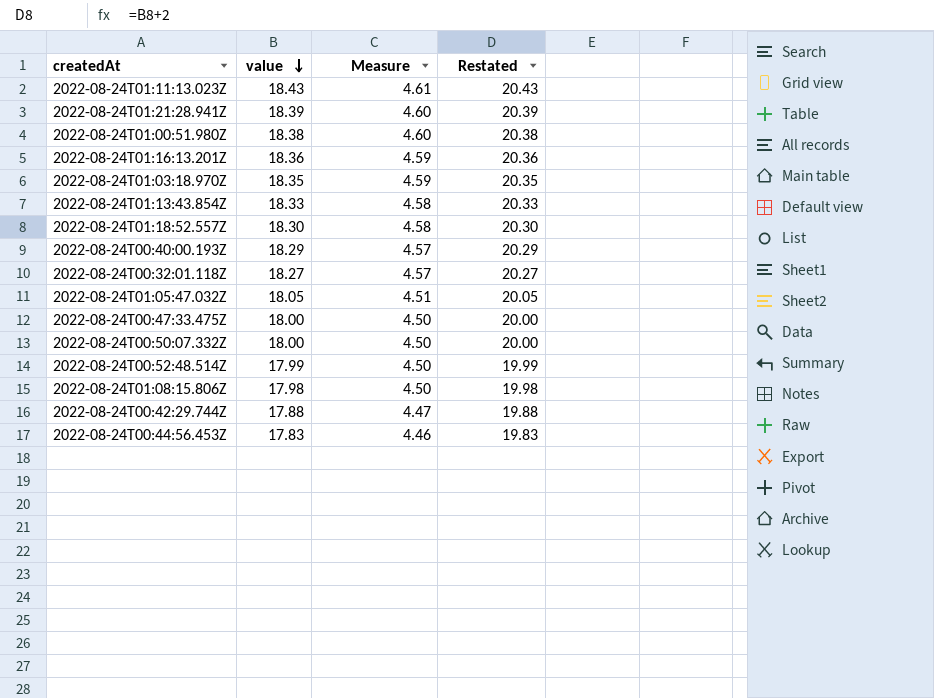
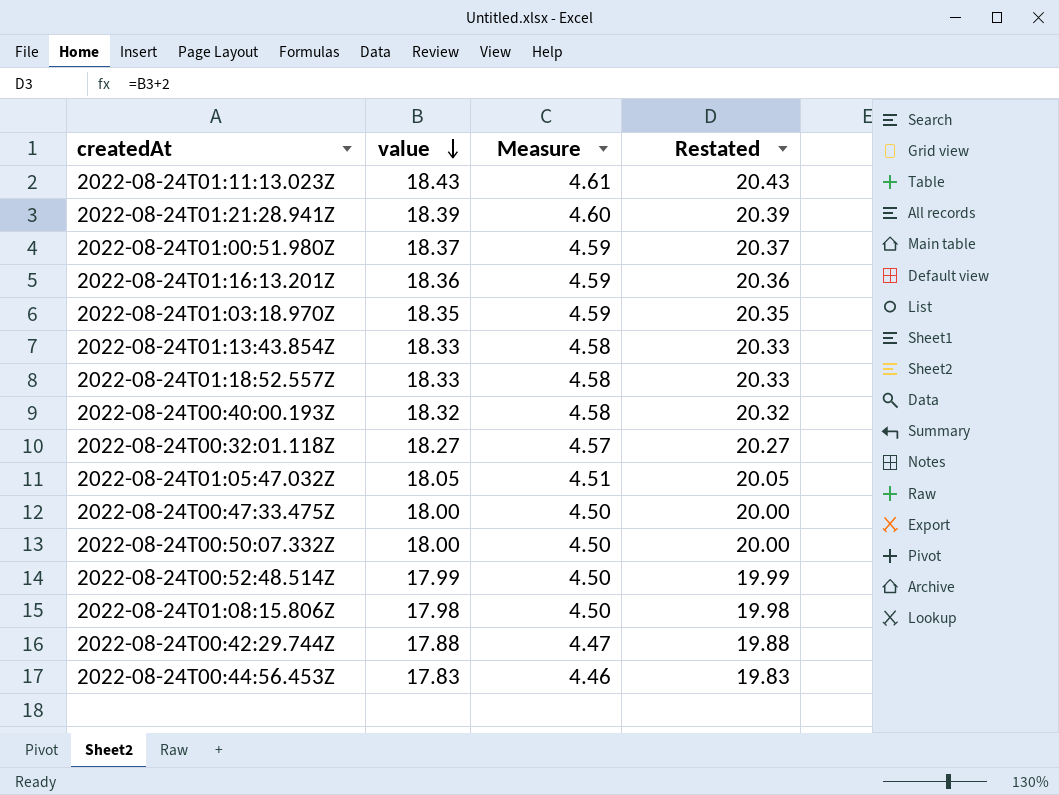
2022-08-24T01:00:51.980Z | value: 18.38 -> 18.37
2022-08-24T01:00:51.980Z | Measure: 4.60 -> 4.59
2022-08-24T01:00:51.980Z | Restated: 20.38 -> 20.37
2022-08-24T01:18:52.557Z | value: 18.30 -> 18.33
2022-08-24T01:18:52.557Z | Restated: 20.30 -> 20.33
2022-08-24T00:40:00.193Z | value: 18.29 -> 18.32
2022-08-24T00:40:00.193Z | Measure: 4.57 -> 4.58
2022-08-24T00:40:00.193Z | Restated: 20.29 -> 20.32

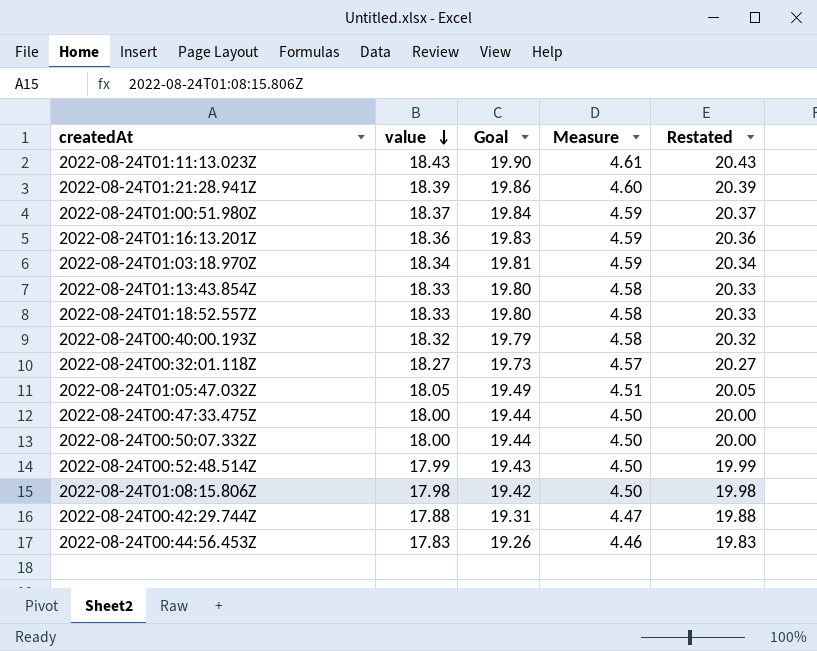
column Goal | formula: none -> [value] * 1.08
2022-08-24T01:03:18.970Z | value: 18.35 -> 18.34
2022-08-24T01:03:18.970Z | Restated: 20.35 -> 20.34

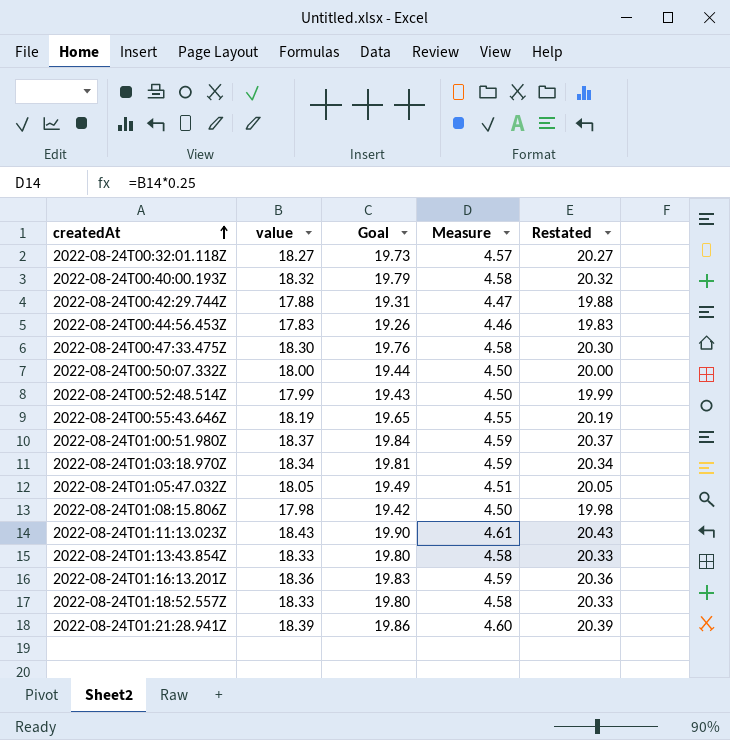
row order: value descending -> createdAt ascending
2022-08-24T00:47:33.475Z | value: 18.00 -> 18.30
2022-08-24T00:47:33.475Z | Goal: 19.44 -> 19.76
2022-08-24T00:47:33.475Z | Measure: 4.50 -> 4.58
2022-08-24T00:47:33.475Z | Restated: 20.00 -> 20.30
row 2022-08-24T00:55:43.646Z: none -> 18.19 | 19.65 | 4.55 | 20.19

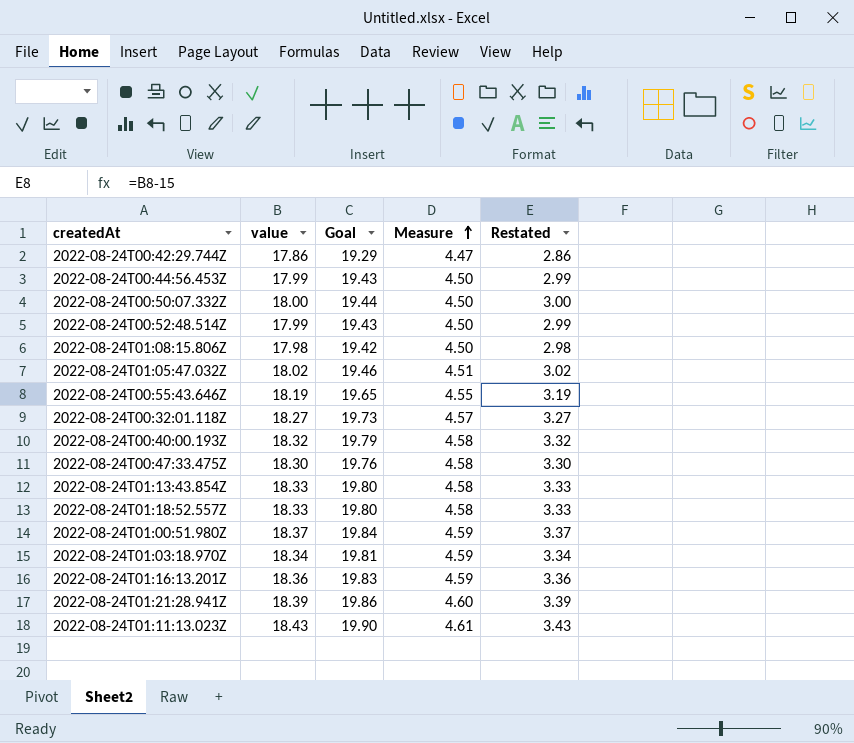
row order: createdAt ascending -> Measure ascending
column Restated | formula: [value] + 2 -> [value] - 15
2022-08-24T00:42:29.744Z | value: 17.88 -> 17.86
2022-08-24T00:42:29.744Z | Goal: 19.31 -> 19.29
2022-08-24T00:44:56.453Z | value: 17.83 -> 17.99
2022-08-24T00:44:56.453Z | Goal: 19.26 -> 19.43
2022-08-24T00:44:56.453Z | Measure: 4.46 -> 4.50
2022-08-24T01:05:47.032Z | value: 18.05 -> 18.02
2022-08-24T01:05:47.032Z | Goal: 19.49 -> 19.46

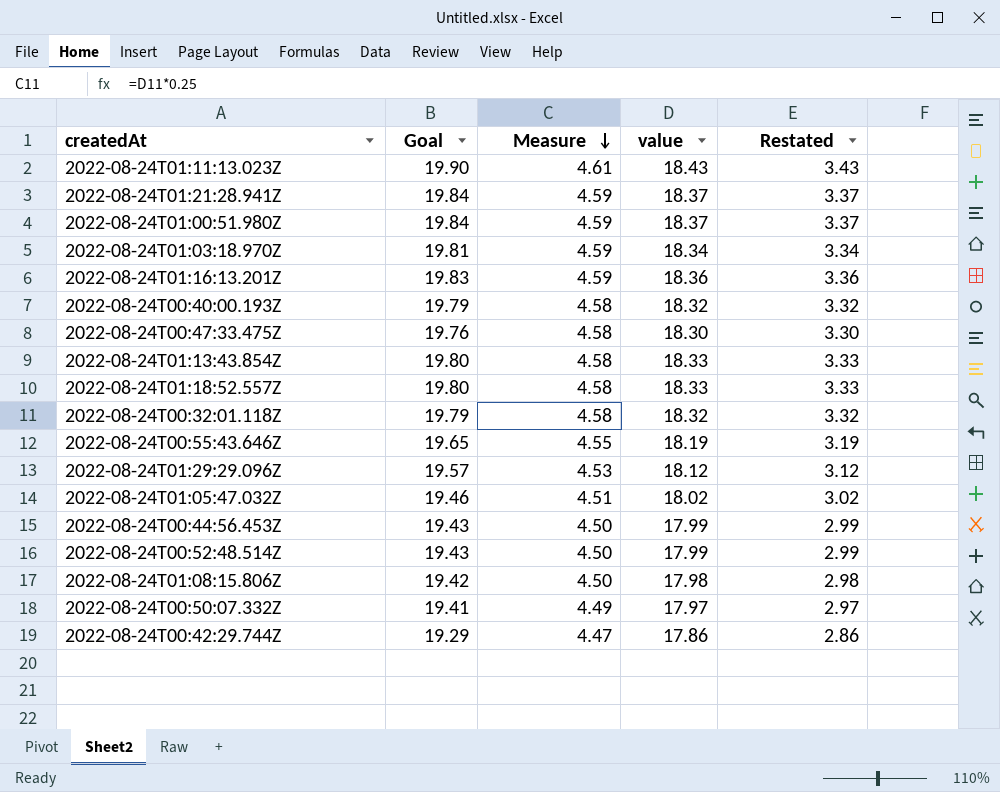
row order: Measure ascending -> Measure descending
column value | position: 2 -> 4
2022-08-24T01:21:28.941Z | Goal: 19.86 -> 19.84
2022-08-24T01:21:28.941Z | Measure: 4.60 -> 4.59
2022-08-24T01:21:28.941Z | value: 18.39 -> 18.37
2022-08-24T01:21:28.941Z | Restated: 3.39 -> 3.37
2022-08-24T00:32:01.118Z | Goal: 19.73 -> 19.79
2022-08-24T00:32:01.118Z | Measure: 4.57 -> 4.58
2022-08-24T00:32:01.118Z | value: 18.27 -> 18.32
2022-08-24T00:32:01.118Z | Restated: 3.27 -> 3.32
row 2022-08-24T01:29:29.096Z: none -> 19.57 | 4.53 | 18.12 | 3.12
2022-08-24T00:50:07.332Z | Goal: 19.44 -> 19.41
2022-08-24T00:50:07.332Z | Measure: 4.50 -> 4.49
2022-08-24T00:50:07.332Z | value: 18.00 -> 17.97
2022-08-24T00:50:07.332Z | Restated: 3.00 -> 2.97

